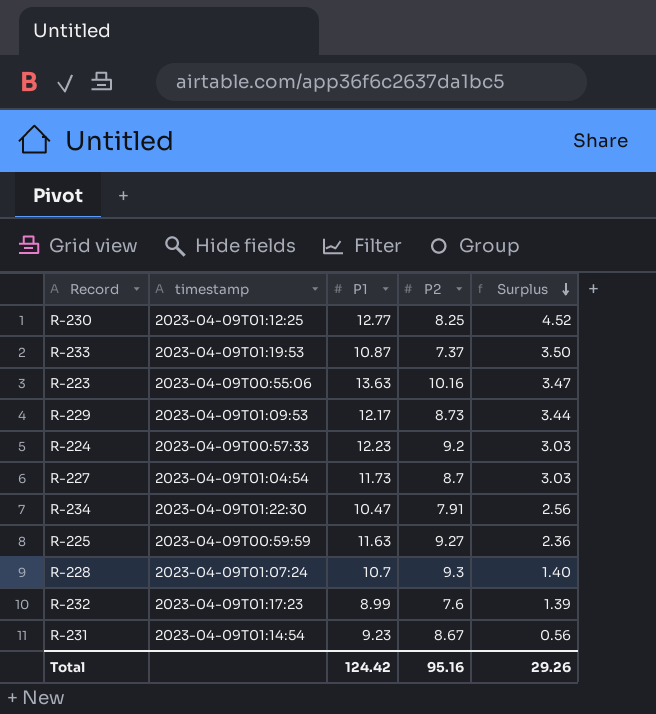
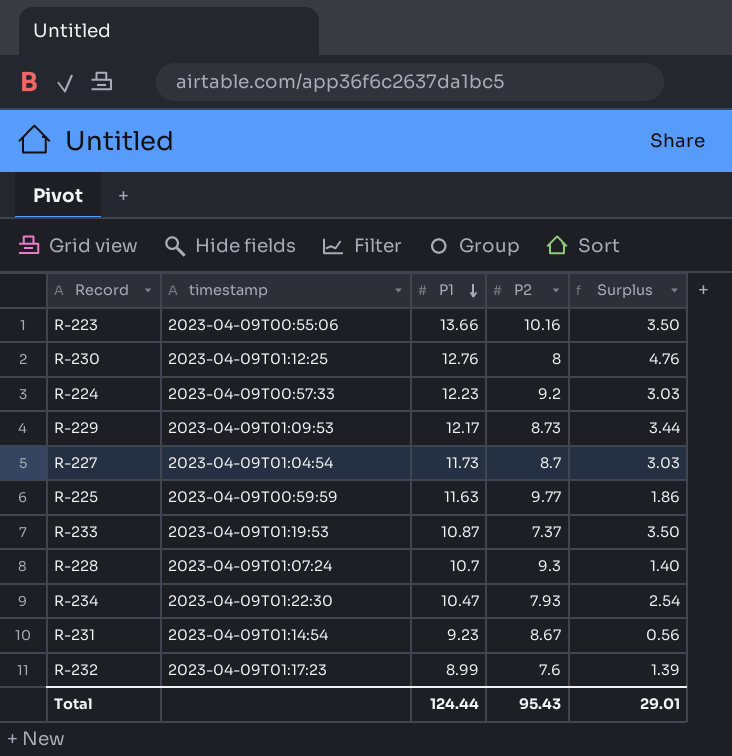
row order: Surplus descending -> P1 descending
R-223 | P1: 13.63 -> 13.66
R-223 | Surplus: 3.47 -> 3.50
R-230 | P1: 12.77 -> 12.76
R-230 | P2: 8.25 -> 8
R-230 | Surplus: 4.52 -> 4.76
R-225 | P2: 9.27 -> 9.77
R-225 | Surplus: 2.36 -> 1.86
R-234 | P2: 7.91 -> 7.93
R-234 | Surplus: 2.56 -> 2.54
Total | P1: 124.42 -> 124.44
Total | P2: 95.16 -> 95.43
Total | Surplus: 29.26 -> 29.01

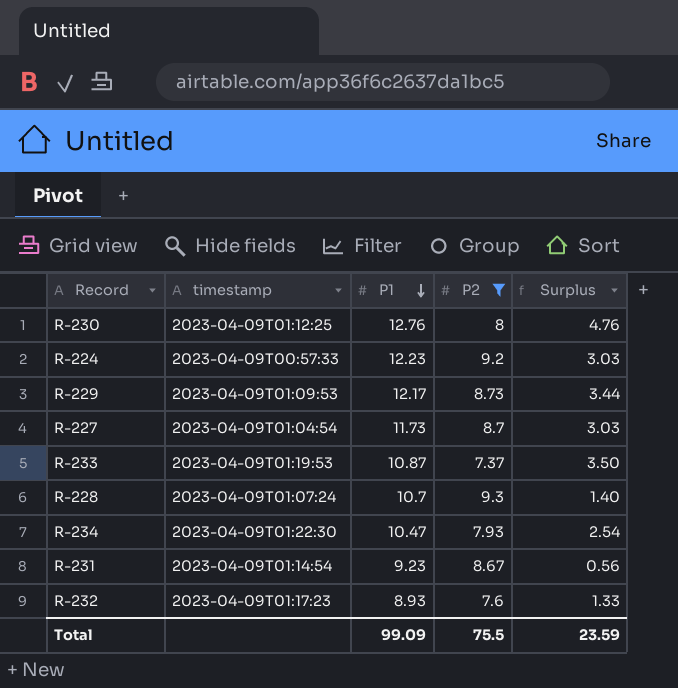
filter: none -> P2 <= 9.3
R-232 | P1: 8.99 -> 8.93
R-232 | Surplus: 1.39 -> 1.33
Total | P1: 124.44 -> 99.09
Total | P2: 95.43 -> 75.5
Total | Surplus: 29.01 -> 23.59

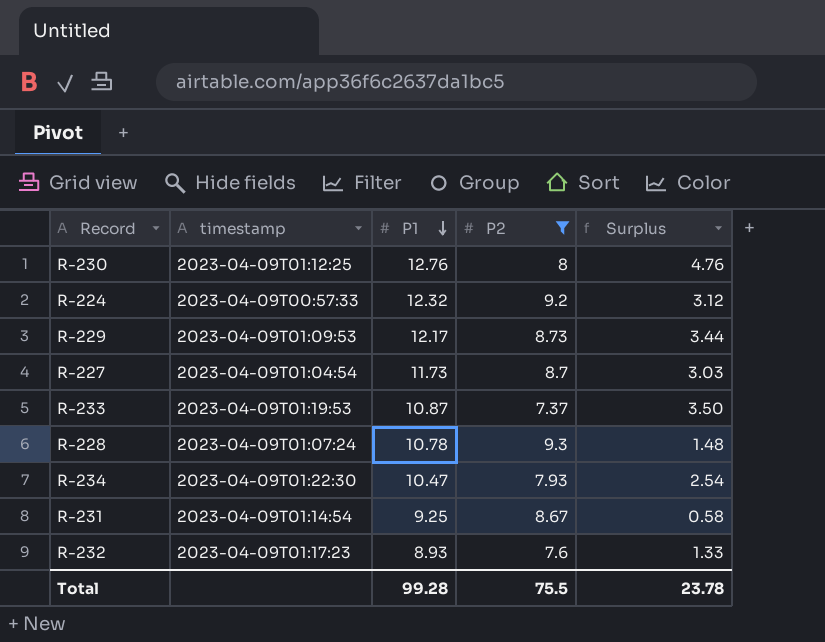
R-224 | P1: 12.23 -> 12.32
R-224 | Surplus: 3.03 -> 3.12
R-228 | P1: 10.7 -> 10.78
R-228 | Surplus: 1.40 -> 1.48
R-231 | P1: 9.23 -> 9.25
R-231 | Surplus: 0.56 -> 0.58
Total | P1: 99.09 -> 99.28
Total | Surplus: 23.59 -> 23.78

